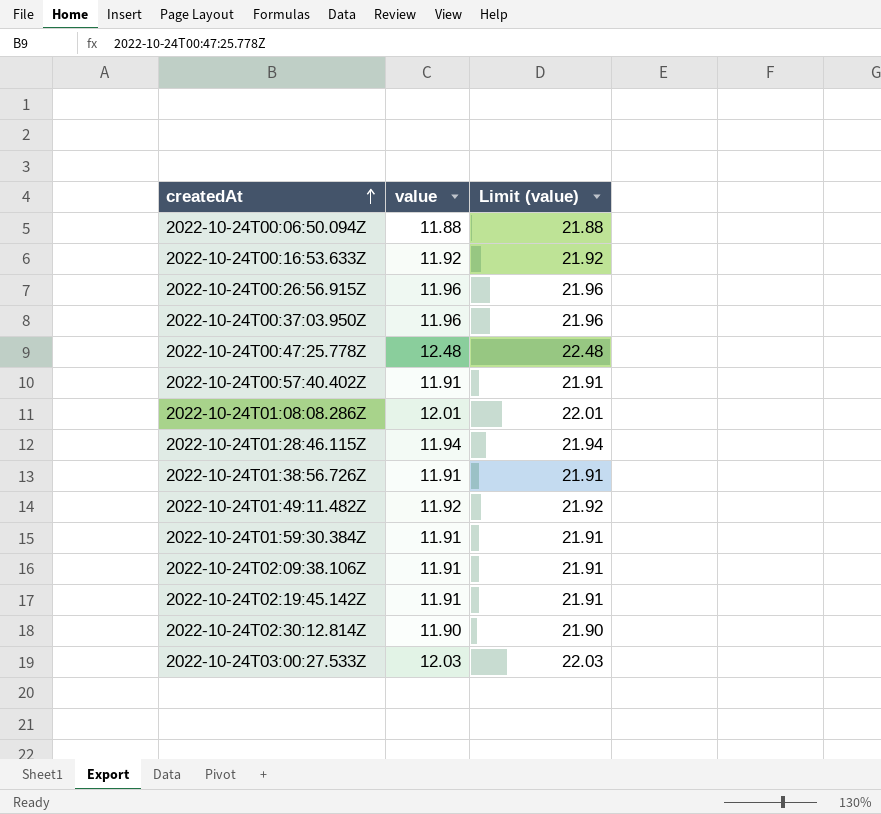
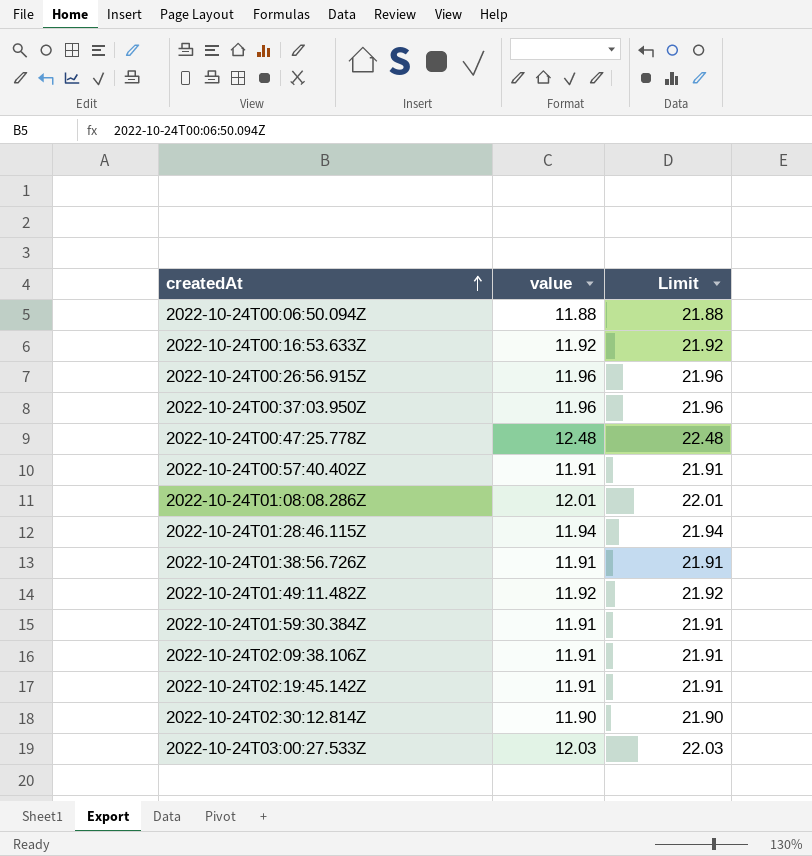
column name: Limit (value) -> Limit

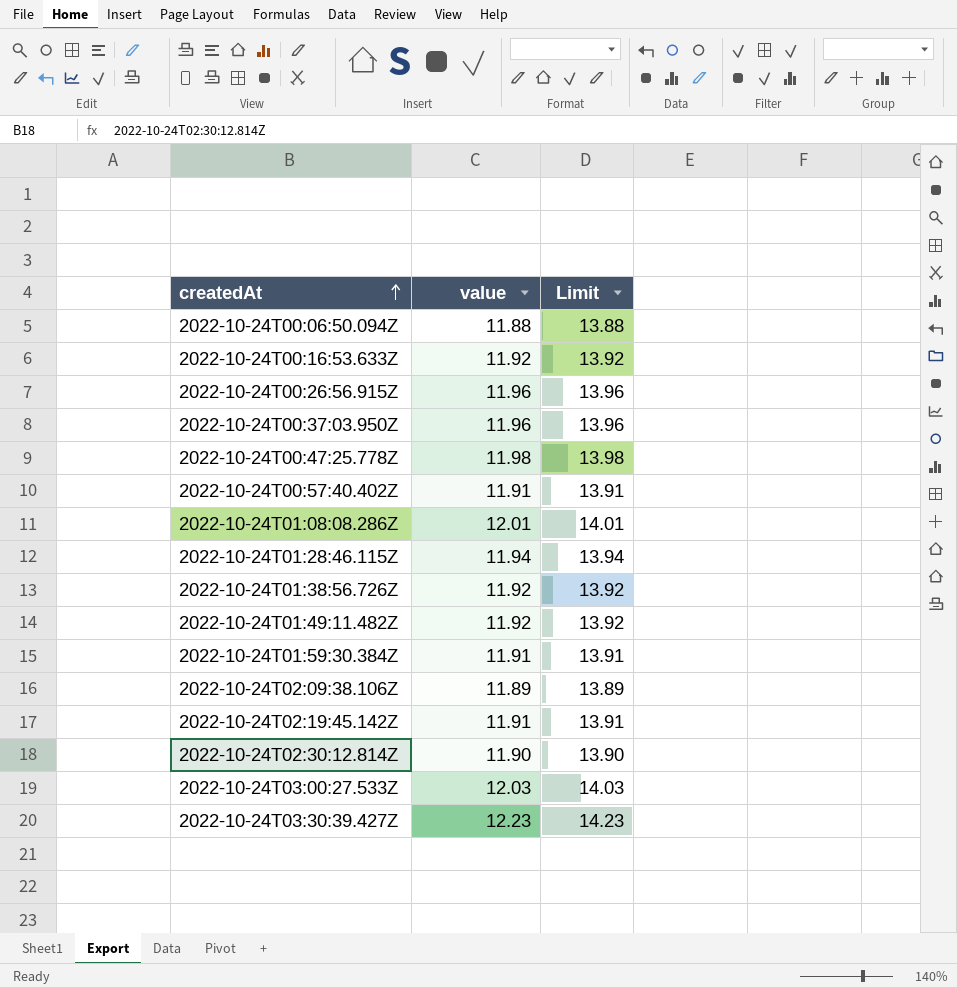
column Limit | formula: [value] + 10 -> [value] + 2
2022-10-24T00:47:25.778Z | value: 12.48 -> 11.98
2022-10-24T01:38:56.726Z | value: 11.91 -> 11.92
2022-10-24T02:09:38.106Z | value: 11.91 -> 11.89
row 2022-10-24T03:30:39.427Z: none -> 12.23 | 14.23

